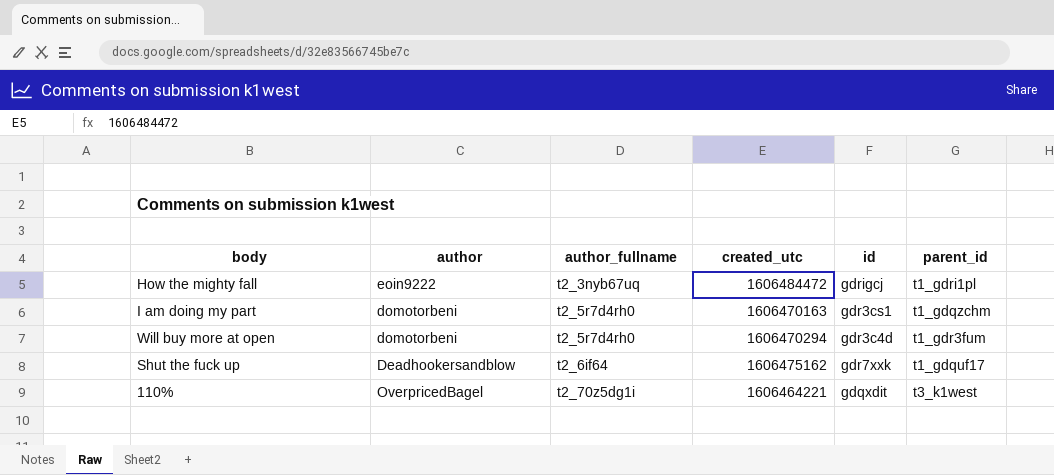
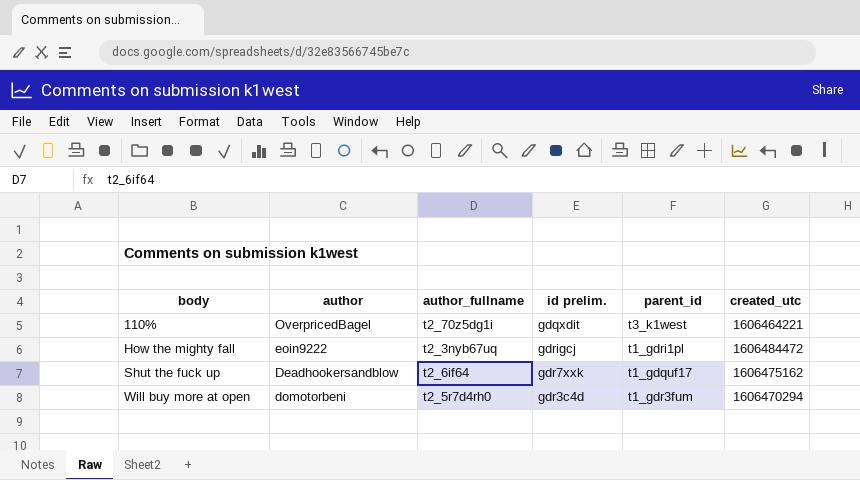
row order: author_fullname ascending -> body ascending
column name: id -> id prelim.
column created_utc | position: 4 -> 6
row I am doing my part: domotorbeni | t2_5r7d4rh0 | 1606470163 | gdr3cs1 | t1_gdqzchm -> none

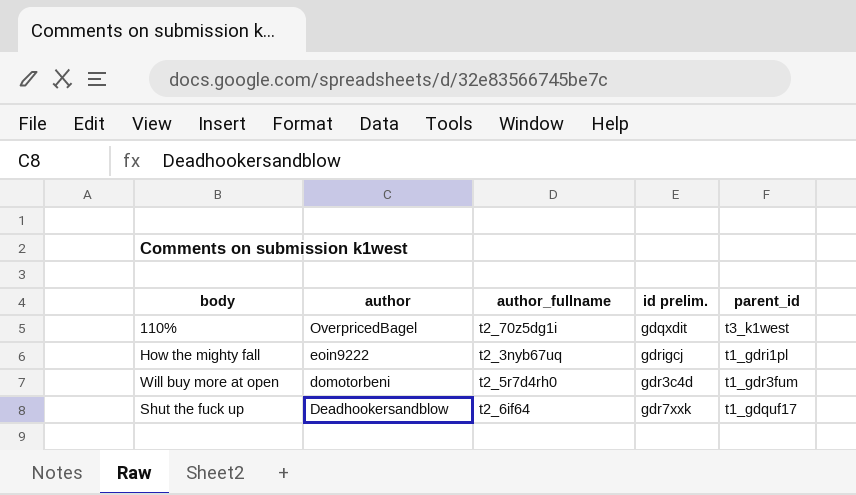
row order: body ascending -> author descending
column created_utc | position: 6 -> none

